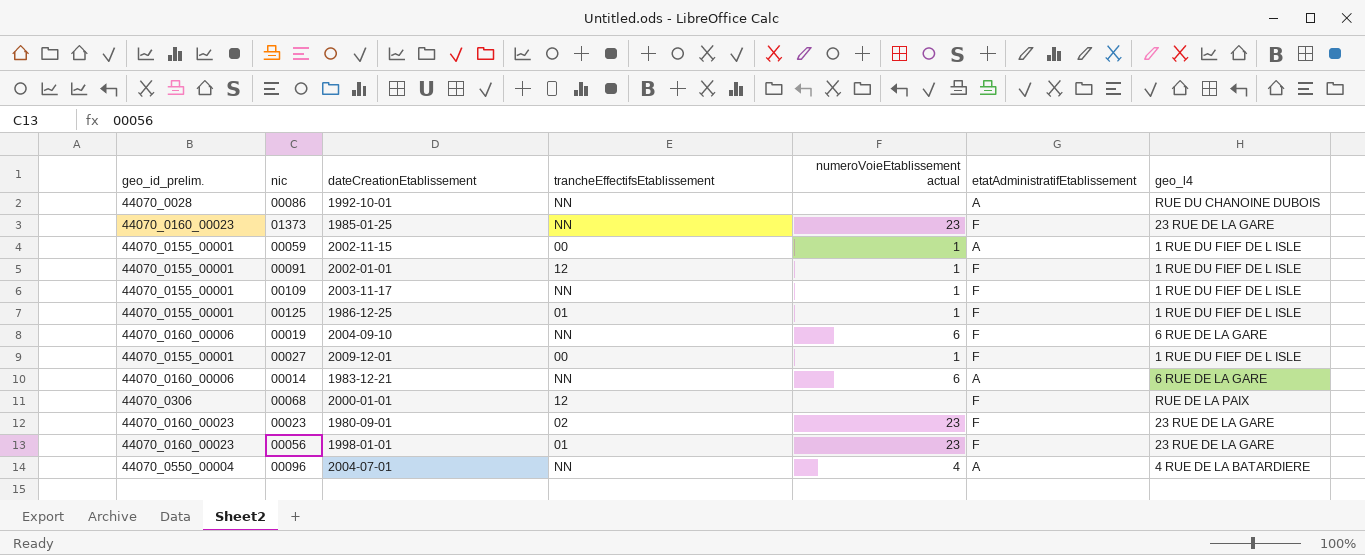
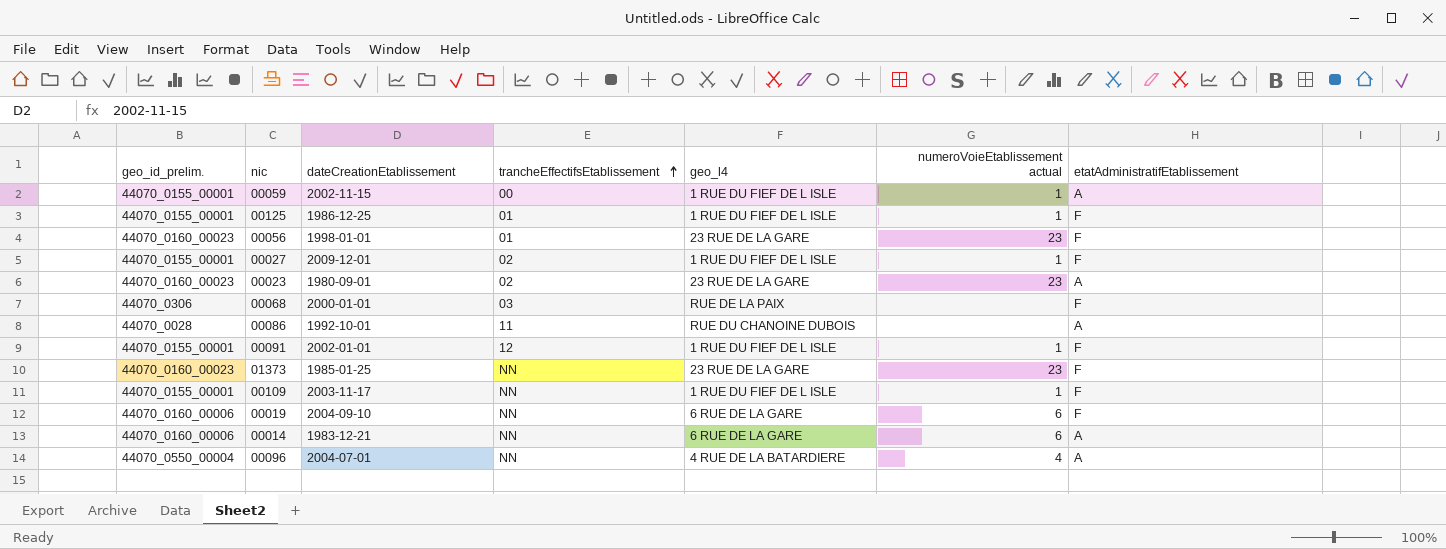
row order: none -> trancheEffectifsEtablissement ascending
column geo_l4 | position: 7 -> 5
00027 | trancheEffectifsEtablissement: 00 -> 02
00023 | etatAdministratifEtablissement: F -> A
00068 | trancheEffectifsEtablissement: 12 -> 03
00086 | trancheEffectifsEtablissement: NN -> 11

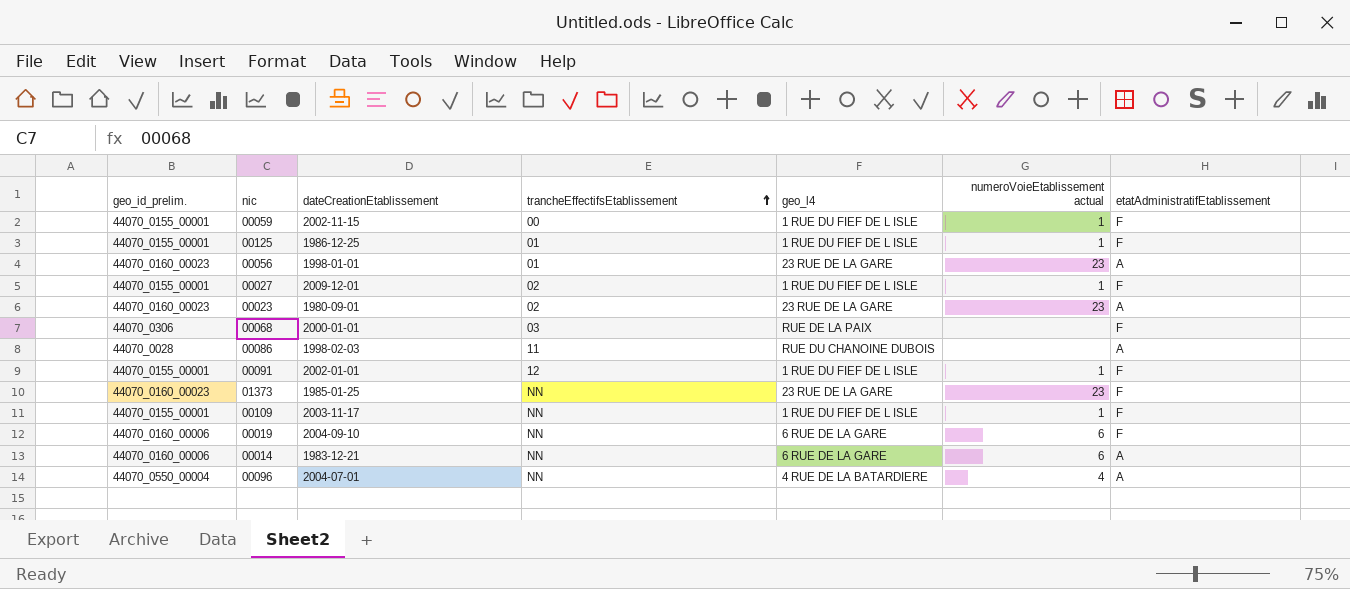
00059 | etatAdministratifEtablissement: A -> F
00056 | etatAdministratifEtablissement: F -> A
00086 | dateCreationEtablissement: 1992-10-01 -> 1998-02-03

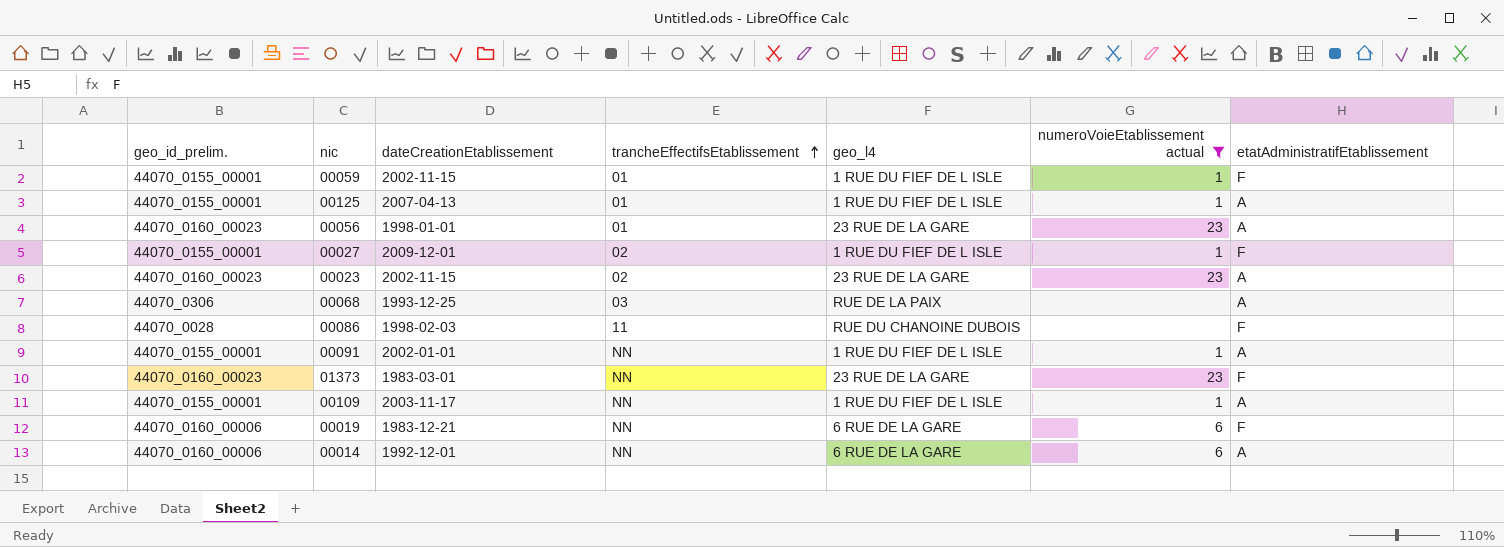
filter: none -> numeroVoieEtablissement actual != 4
00059 | trancheEffectifsEtablissement: 00 -> 01
00125 | dateCreationEtablissement: 1986-12-25 -> 2007-04-13
00125 | etatAdministratifEtablissement: F -> A
00023 | dateCreationEtablissement: 1980-09-01 -> 2002-11-15
00068 | dateCreationEtablissement: 2000-01-01 -> 1993-12-25
00068 | etatAdministratifEtablissement: F -> A
00086 | etatAdministratifEtablissement: A -> F
00091 | trancheEffectifsEtablissement: 12 -> NN
00091 | etatAdministratifEtablissement: F -> A
01373 | dateCreationEtablissement: 1985-01-25 -> 1983-03-01
00109 | etatAdministratifEtablissement: F -> A
00019 | dateCreationEtablissement: 2004-09-10 -> 1983-12-21
00014 | dateCreationEtablissement: 1983-12-21 -> 1992-12-01

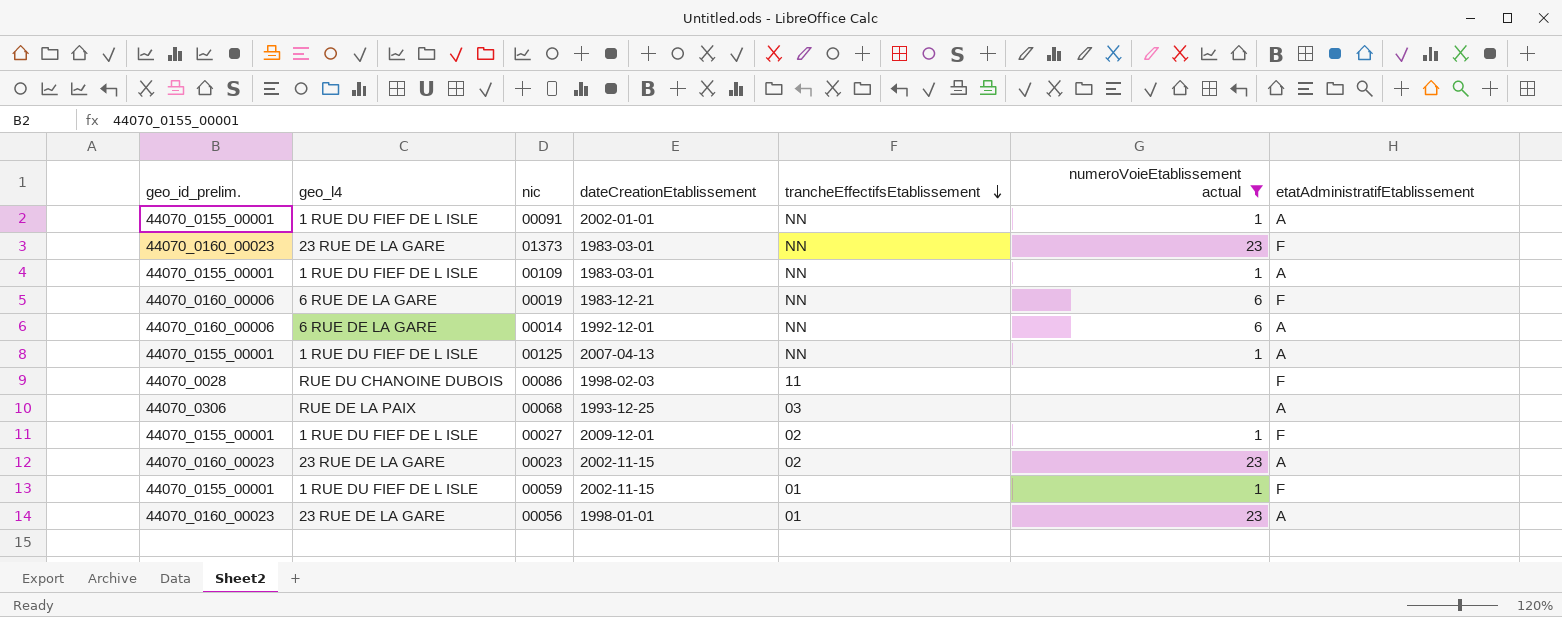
row order: trancheEffectifsEtablissement ascending -> trancheEffectifsEtablissement descending
column geo_l4 | position: 5 -> 2
00109 | dateCreationEtablissement: 2003-11-17 -> 1983-03-01
00125 | trancheEffectifsEtablissement: 01 -> NN

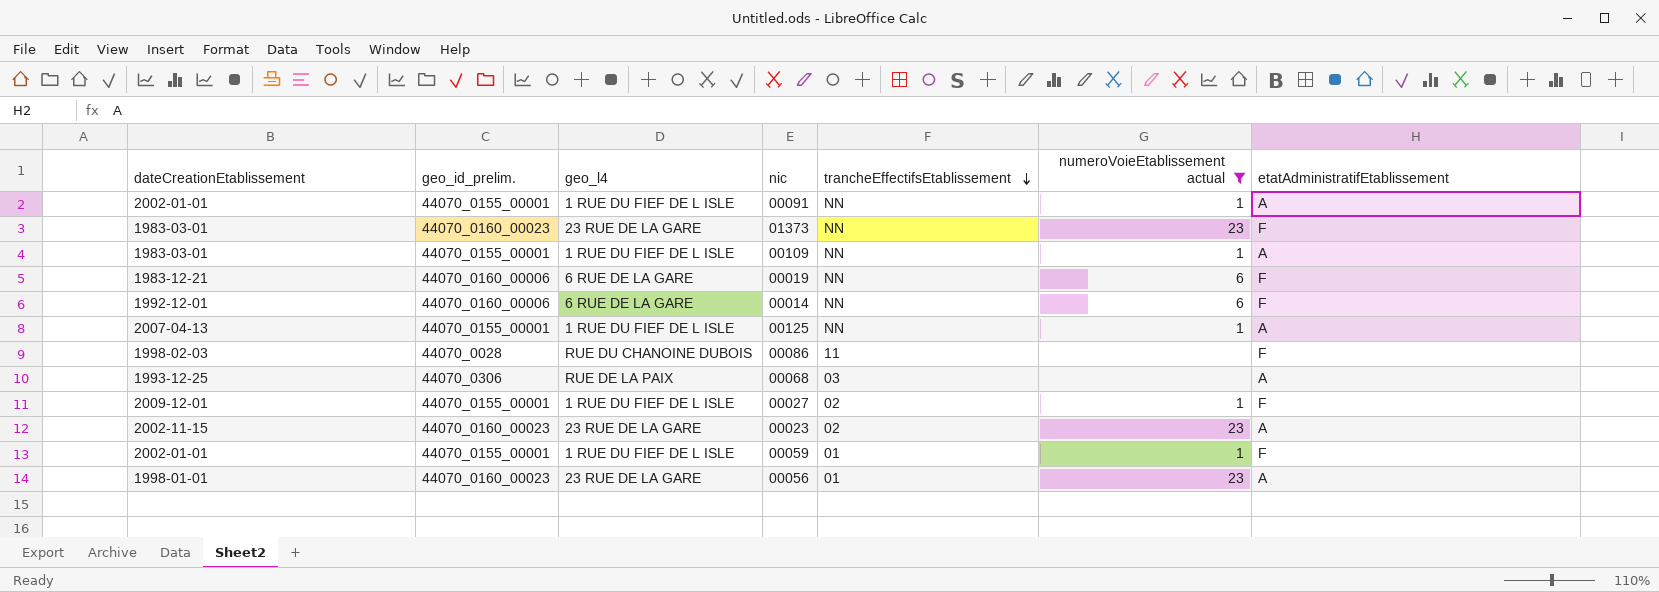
column dateCreationEtablissement | position: 4 -> 1
00014 | etatAdministratifEtablissement: A -> F
00059 | dateCreationEtablissement: 2002-11-15 -> 2002-01-01

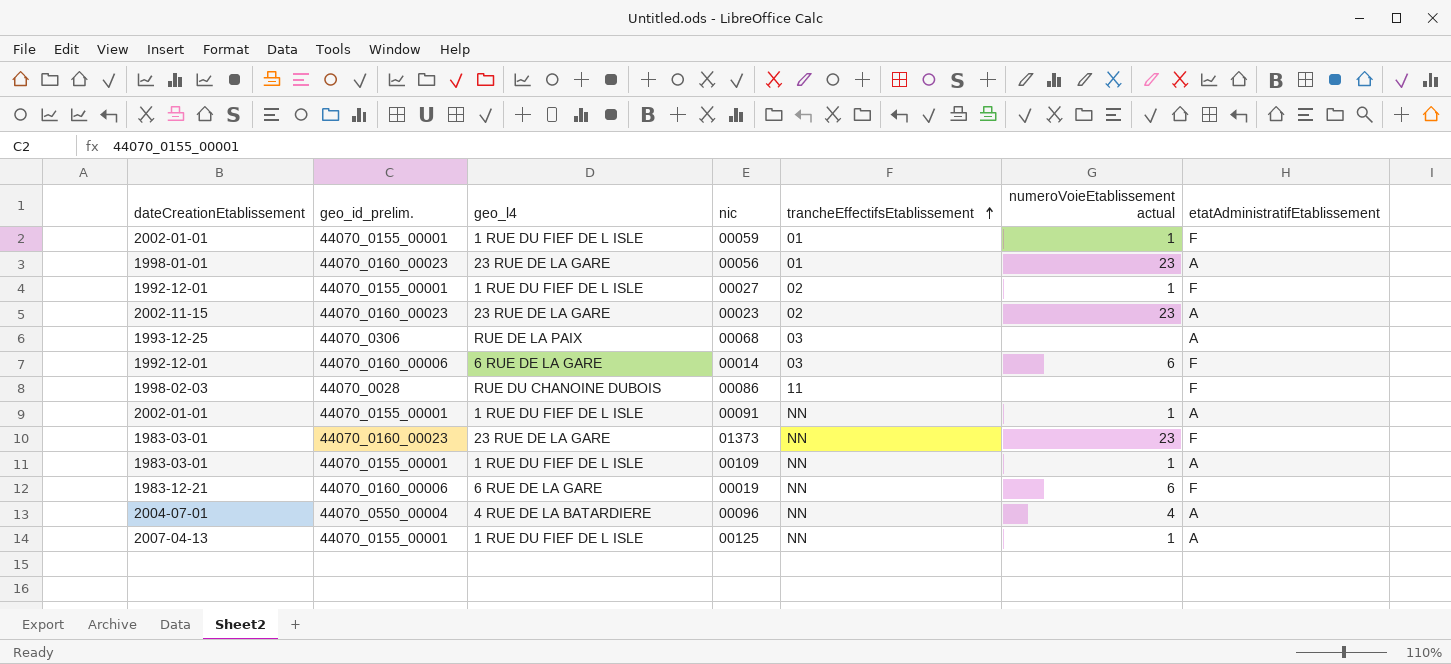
filter: numeroVoieEtablissement actual != 4 -> none
row order: trancheEffectifsEtablissement descending -> trancheEffectifsEtablissement ascending
00027 | dateCreationEtablissement: 2009-12-01 -> 1992-12-01
00014 | trancheEffectifsEtablissement: NN -> 03

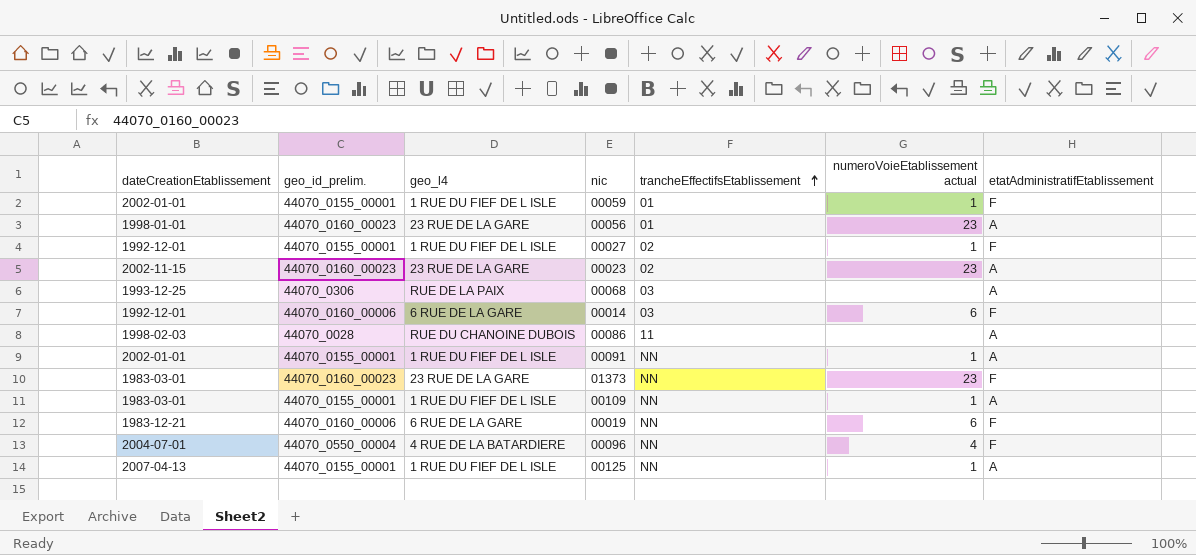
00086 | etatAdministratifEtablissement: F -> A
00096 | etatAdministratifEtablissement: A -> F

